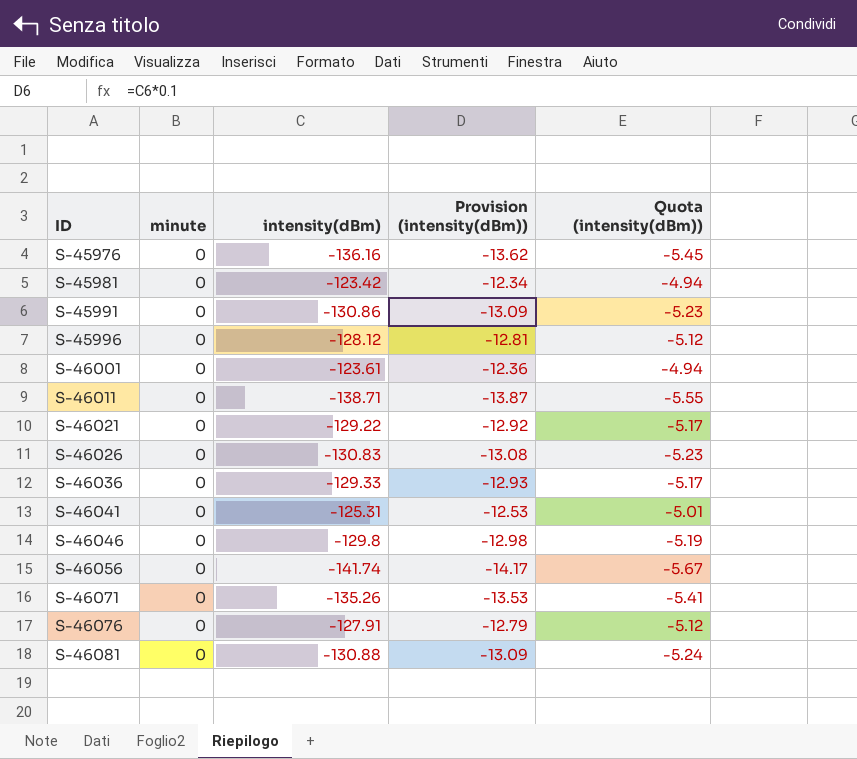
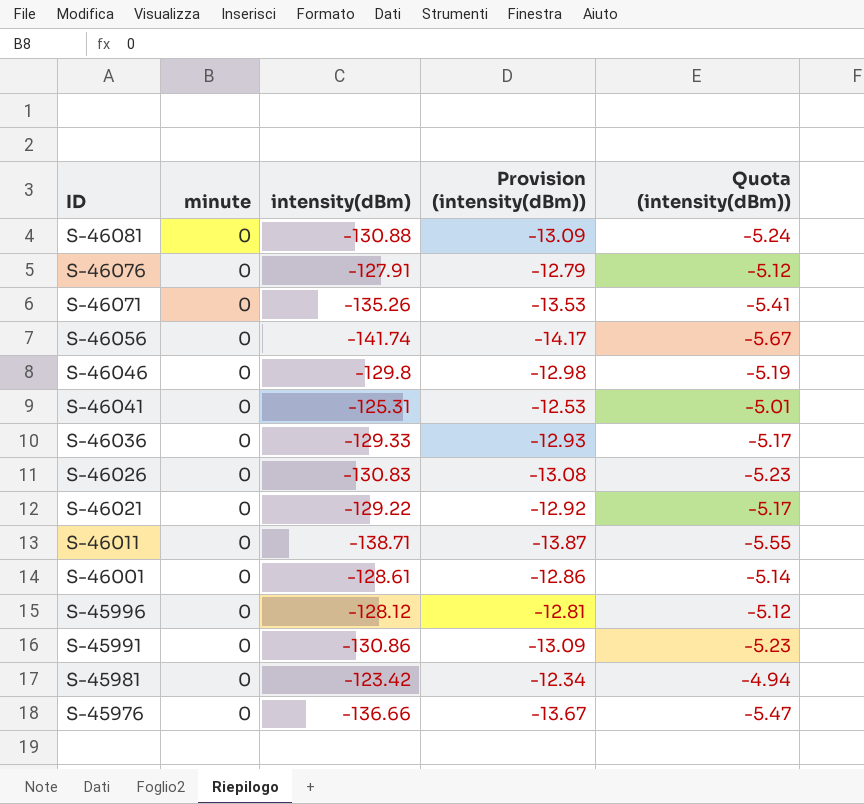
row order: ID ascending -> ID descending
S-46001 | intensity(dBm): -123.61 -> -128.61
S-46001 | Provision (intensity(dBm)): -12.36 -> -12.86
S-46001 | Quota (intensity(dBm)): -4.94 -> -5.14
S-45976 | intensity(dBm): -136.16 -> -136.66
S-45976 | Provision (intensity(dBm)): -13.62 -> -13.67
S-45976 | Quota (intensity(dBm)): -5.45 -> -5.47

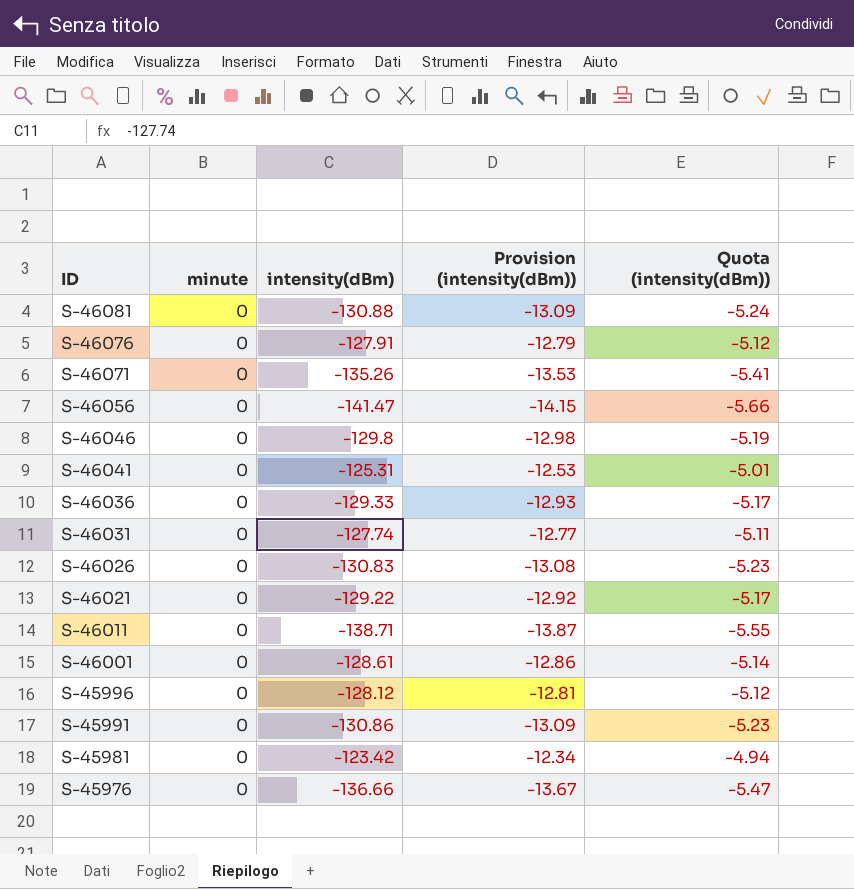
S-46056 | intensity(dBm): -141.74 -> -141.47
S-46056 | Provision (intensity(dBm)): -14.17 -> -14.15
S-46056 | Quota (intensity(dBm)): -5.67 -> -5.66
row S-46031: none -> 0 | -127.74 | -12.77 | -5.11

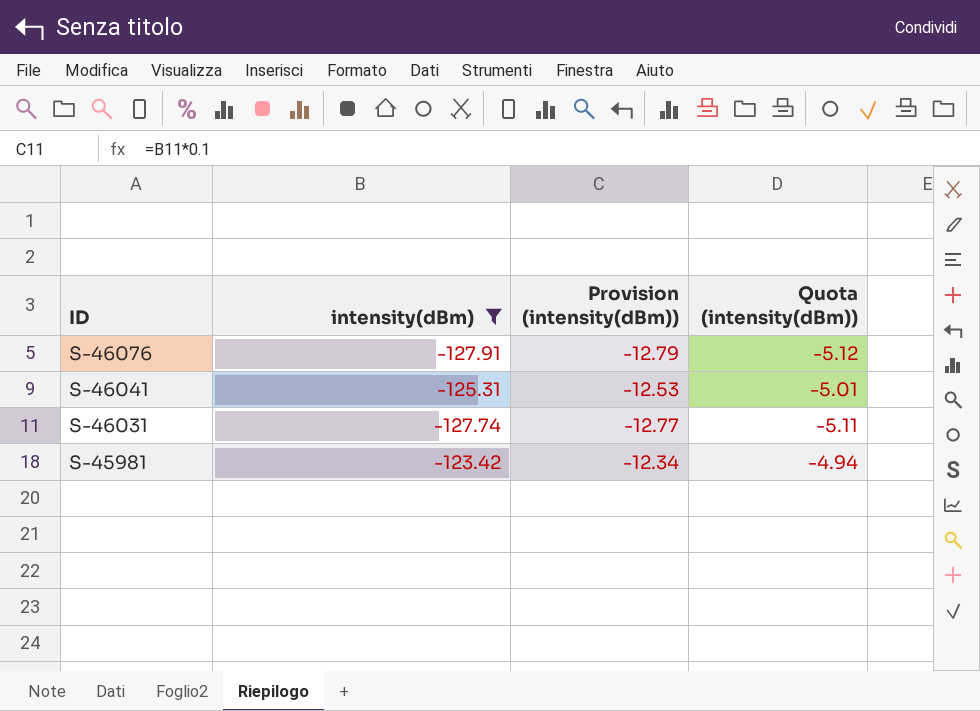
filter: none -> intensity(dBm) >= -127.91
column minute | position: 2 -> none

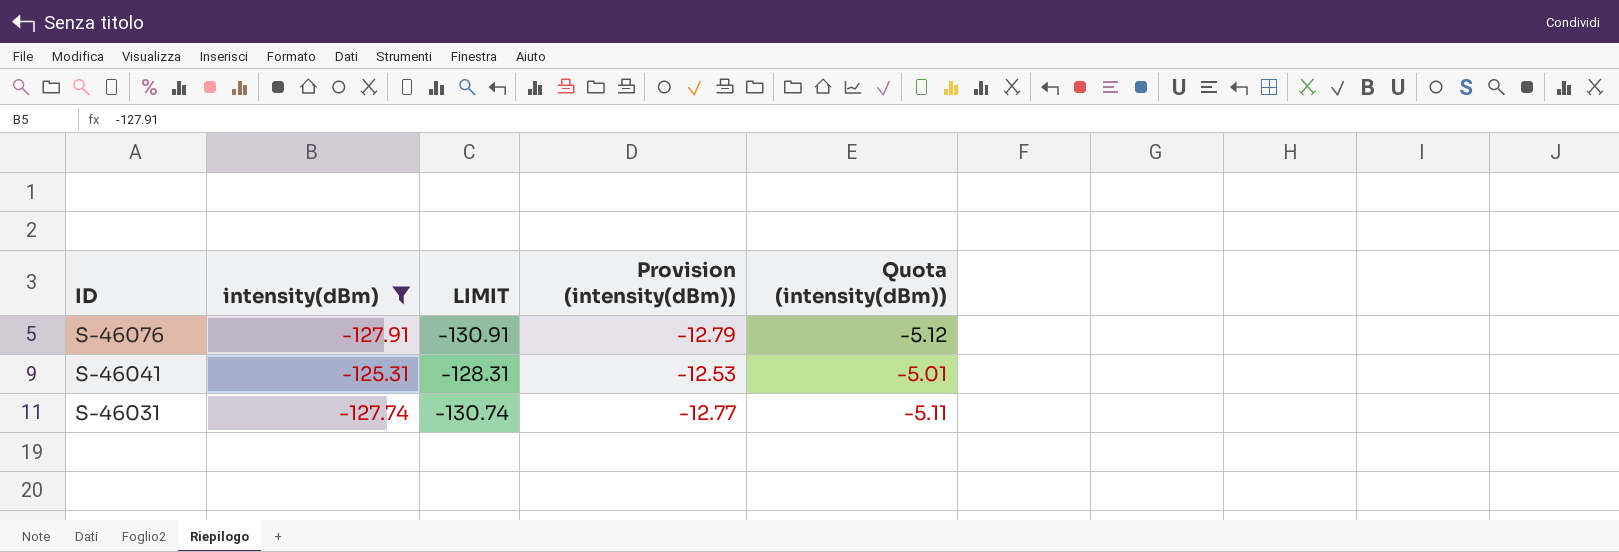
column LIMIT | formula: none -> [intensity(dBm)] - 3
row S-45981: -123.42 | -12.34 | -4.94 -> none

